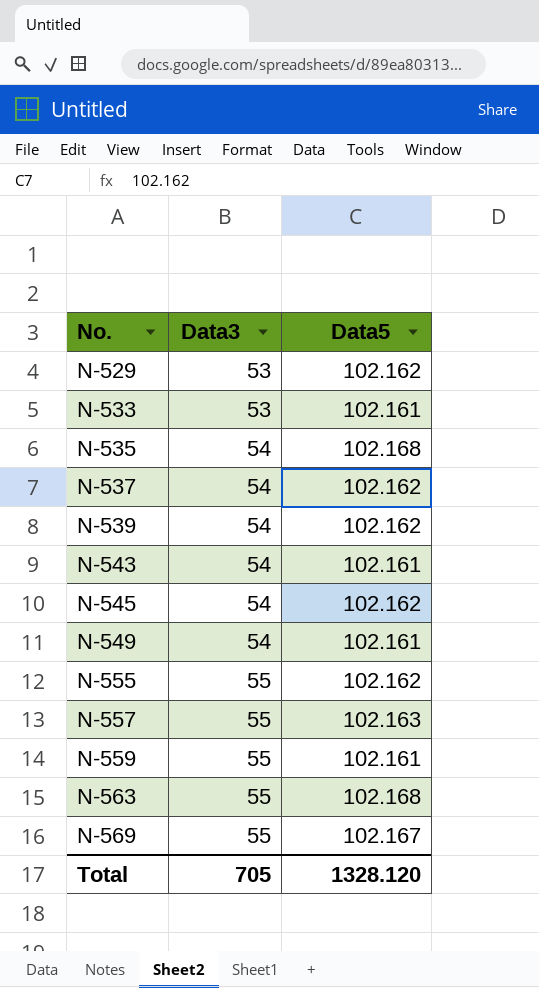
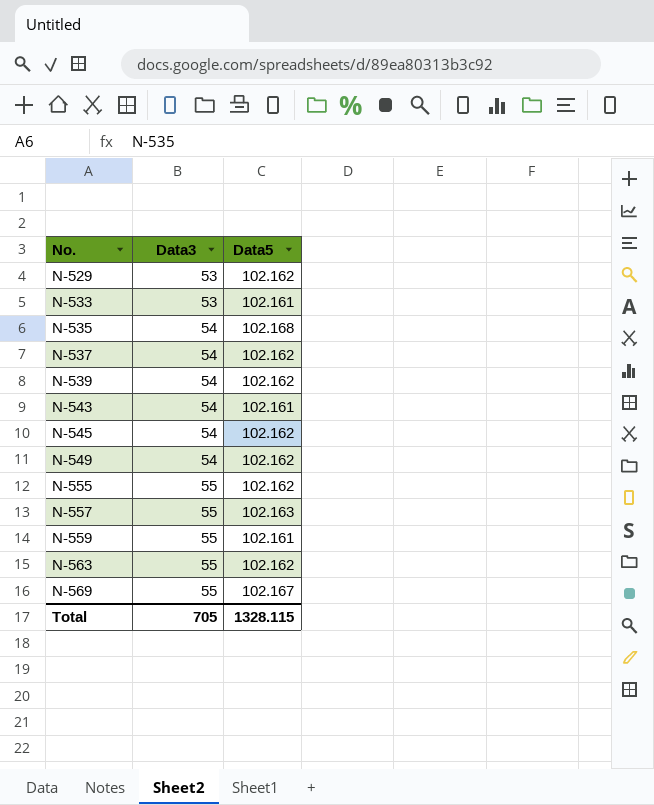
N-549 | Data5: 102.161 -> 102.162
N-563 | Data5: 102.168 -> 102.162
Total | Data5: 1328.120 -> 1328.115

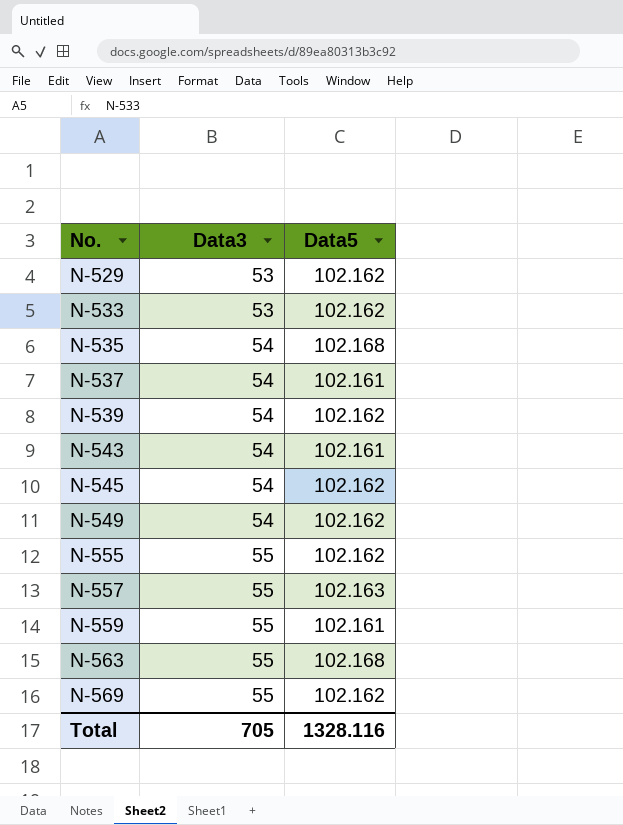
N-533 | Data5: 102.161 -> 102.162
N-537 | Data5: 102.162 -> 102.161
N-563 | Data5: 102.162 -> 102.168
N-569 | Data5: 102.167 -> 102.162
Total | Data5: 1328.115 -> 1328.116

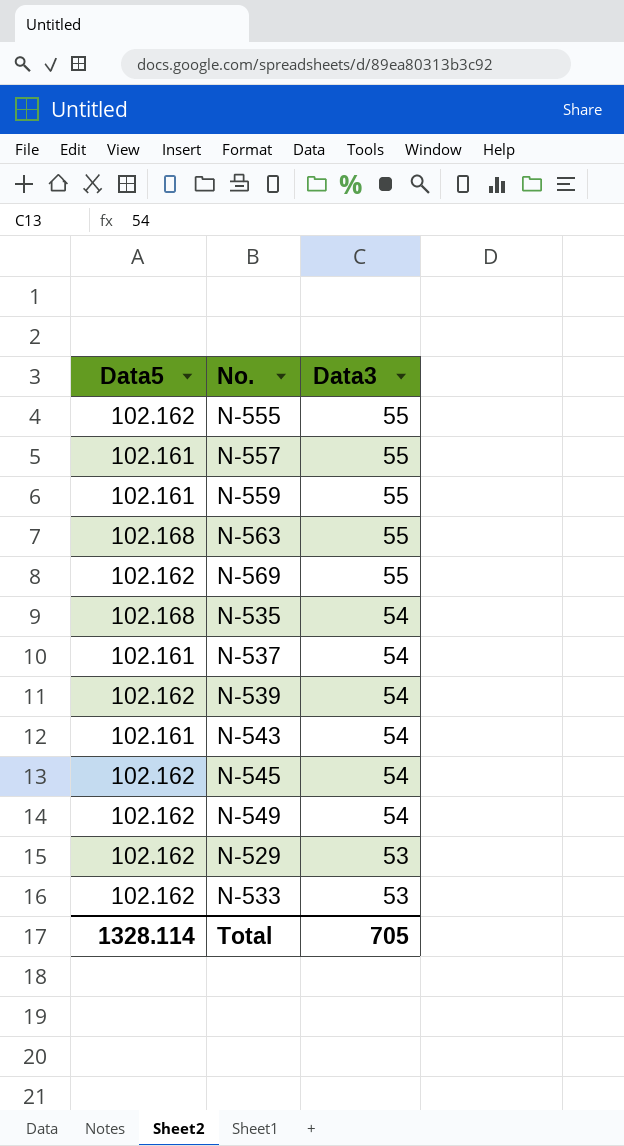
row order: No. ascending -> Data3 descending
column Data5 | position: 3 -> 1
N-557 | Data5: 102.163 -> 102.161
Total | Data5: 1328.116 -> 1328.114

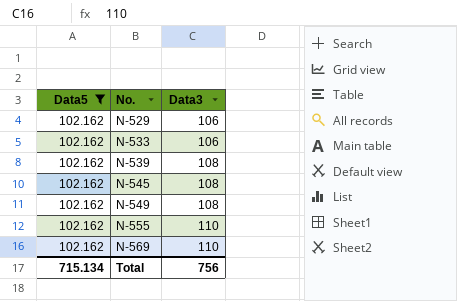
filter: none -> Data5 = 102.162
row order: Data3 descending -> No. ascending
N-529 | Data3: 53 -> 106
N-533 | Data3: 53 -> 106
N-539 | Data3: 54 -> 108
N-545 | Data3: 54 -> 108
N-549 | Data3: 54 -> 108
N-555 | Data3: 55 -> 110
N-569 | Data3: 55 -> 110
Total | Data5: 1328.114 -> 715.134
Total | Data3: 705 -> 756

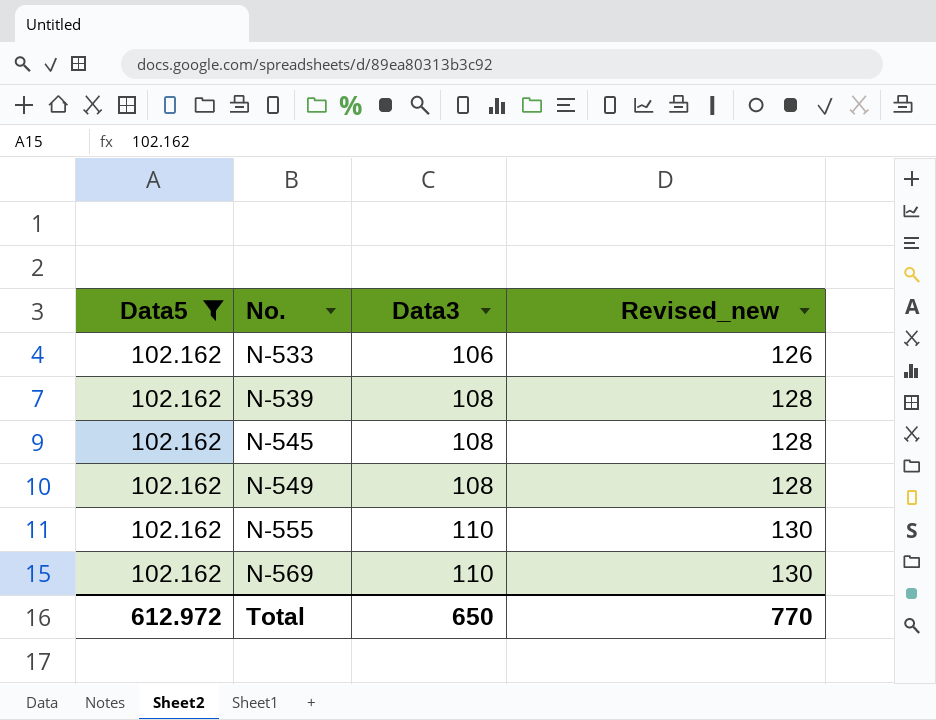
column Revised_new | formula: none -> [Data3] + 20
row N-529: 102.162 | 106 -> none
Total | Data5: 715.134 -> 612.972
Total | Data3: 756 -> 650

